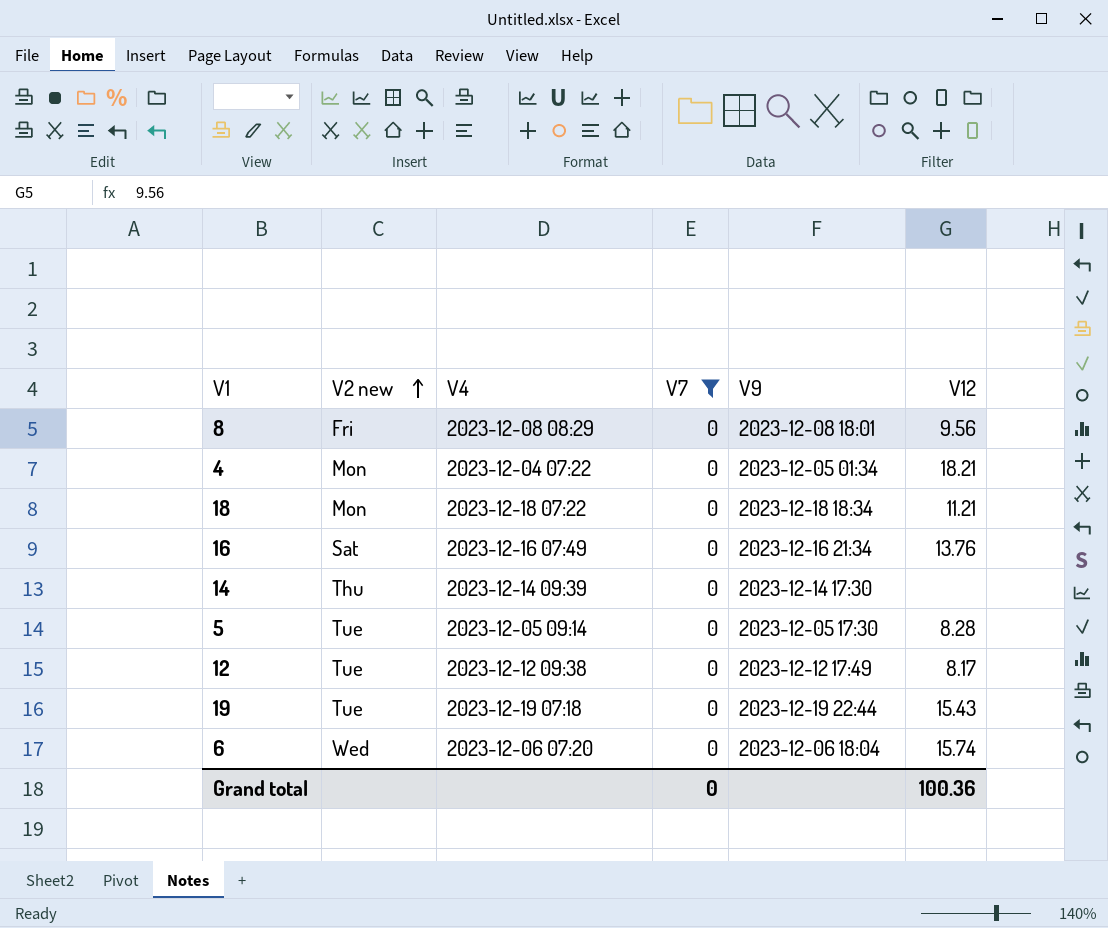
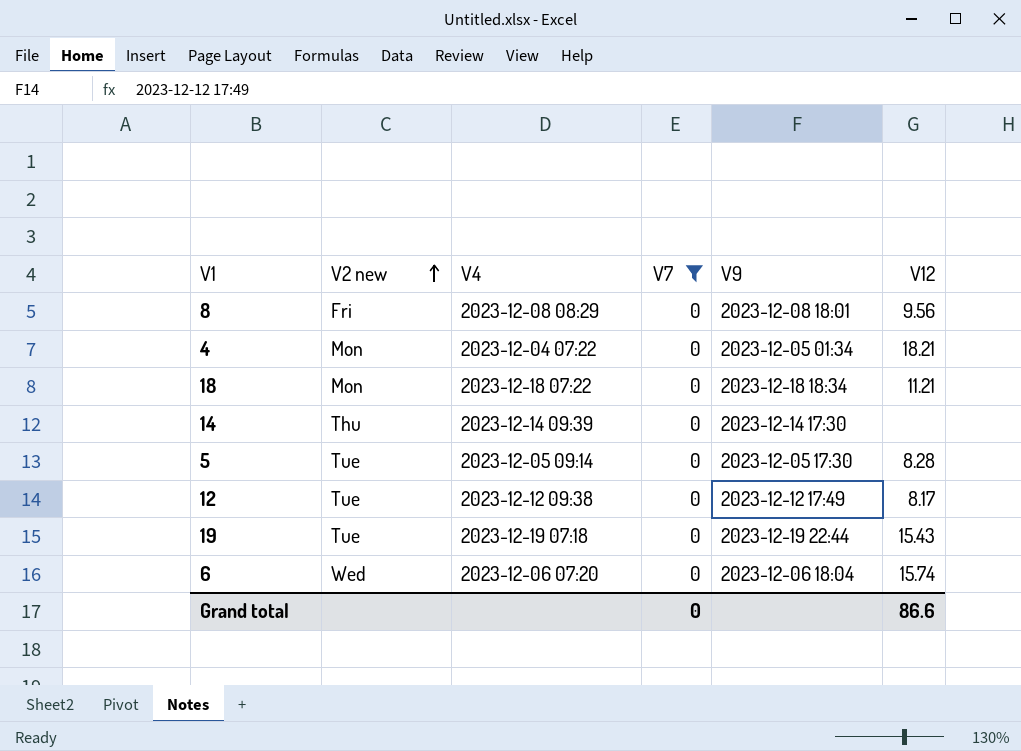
row 16: Sat | 2023-12-16 07:49 | 0 | 2023-12-16 21:34 | 13.76 -> none
Grand total | V12: 100.36 -> 86.6

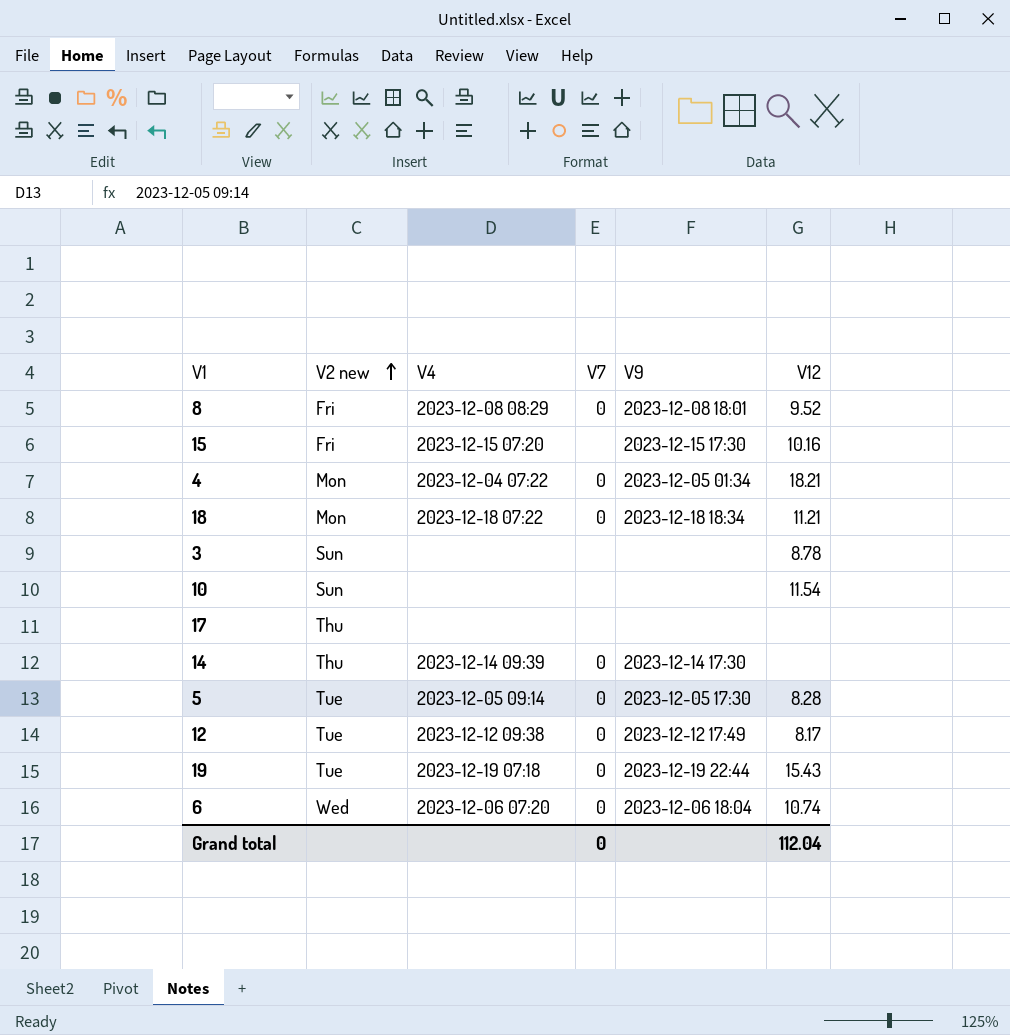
filter: V7 = 0 -> none
8 | V12: 9.56 -> 9.52
6 | V12: 15.74 -> 10.74
Grand total | V12: 86.6 -> 112.04

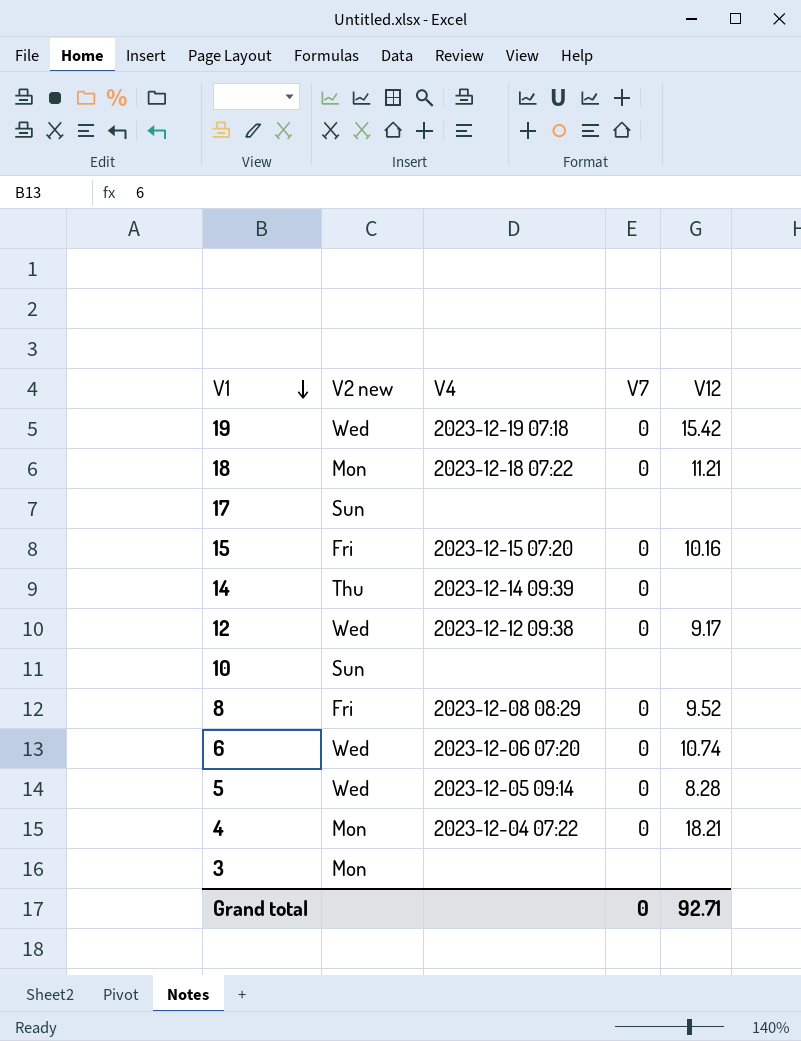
row order: V2 new ascending -> V1 descending
column V9 | position: 5 -> none
19 | V2 new: Tue -> Wed
19 | V12: 15.43 -> 15.42
17 | V2 new: Thu -> Sun
15 | V7: none -> 0
12 | V2 new: Tue -> Wed
12 | V12: 8.17 -> 9.17
10 | V12: 11.54 -> none
5 | V2 new: Tue -> Wed
3 | V2 new: Sun -> Mon
3 | V12: 8.78 -> none
Grand total | V12: 112.04 -> 92.71

